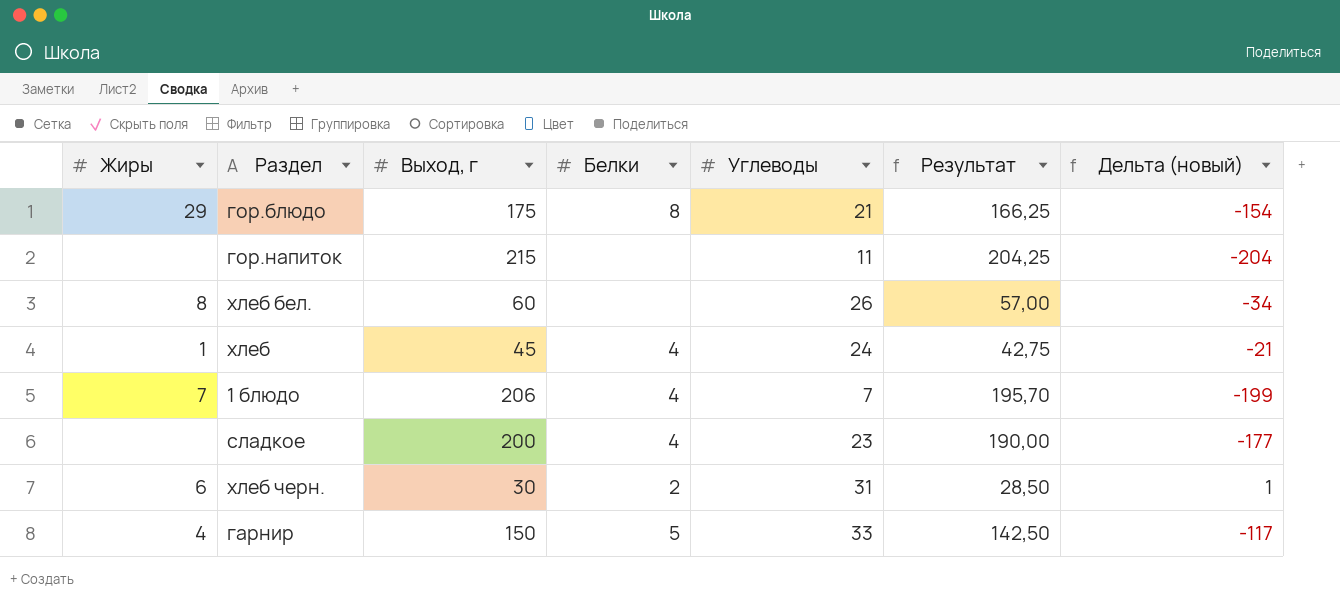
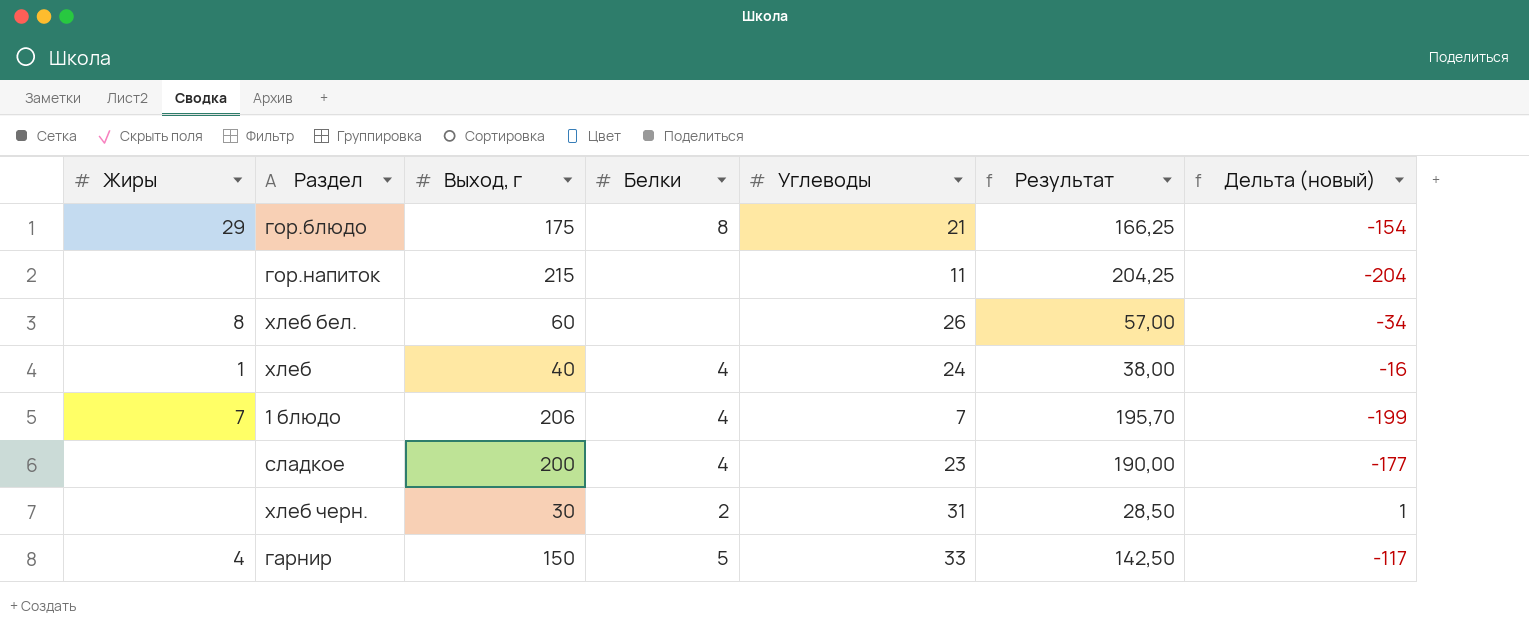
хлеб | Выход, г: 45 -> 40
хлеб | Результат: 42,75 -> 38,00
хлеб | Дельта (новый): -21 -> -16
хлеб черн. | Жиры: 6 -> none

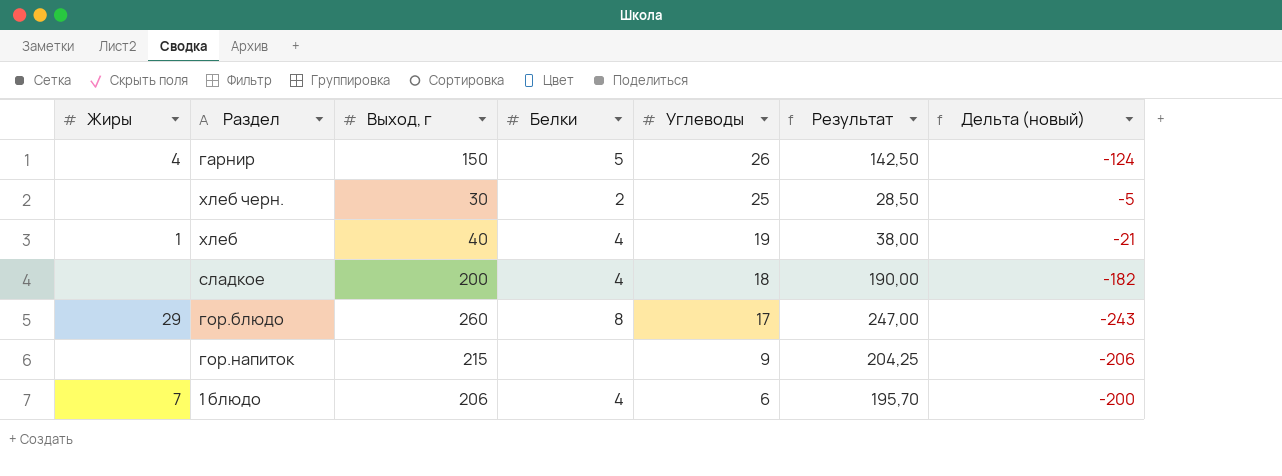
row order: none -> Углеводы descending
row хлеб бел.: 8 | 60 | none | 26 | 57,00 | -34 -> none
гарнир | Углеводы: 33 -> 26
гарнир | Дельта (новый): -117 -> -124
хлеб черн. | Углеводы: 31 -> 25
хлеб черн. | Дельта (новый): 1 -> -5
хлеб | Углеводы: 24 -> 19
хлеб | Дельта (новый): -16 -> -21
сладкое | Углеводы: 23 -> 18
сладкое | Дельта (новый): -177 -> -182
гор.блюдо | Выход, г: 175 -> 260
гор.блюдо | Углеводы: 21 -> 17
гор.блюдо | Результат: 166,25 -> 247,00
гор.блюдо | Дельта (новый): -154 -> -243
гор.напиток | Углеводы: 11 -> 9
гор.напиток | Дельта (новый): -204 -> -206
1 блюдо | Углеводы: 7 -> 6
1 блюдо | Дельта (новый): -199 -> -200

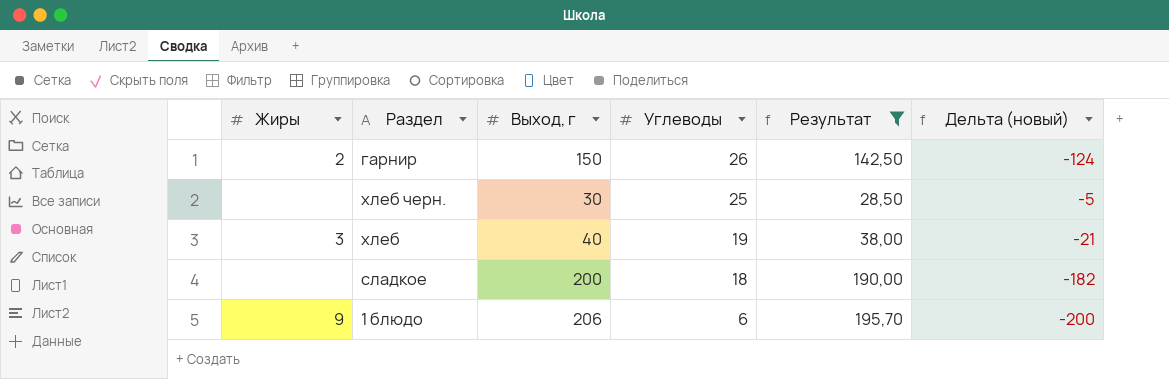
filter: none -> Результат <= 195,70
column Белки | position: 4 -> none
гарнир | Жиры: 4 -> 2
хлеб | Жиры: 1 -> 3
1 блюдо | Жиры: 7 -> 9

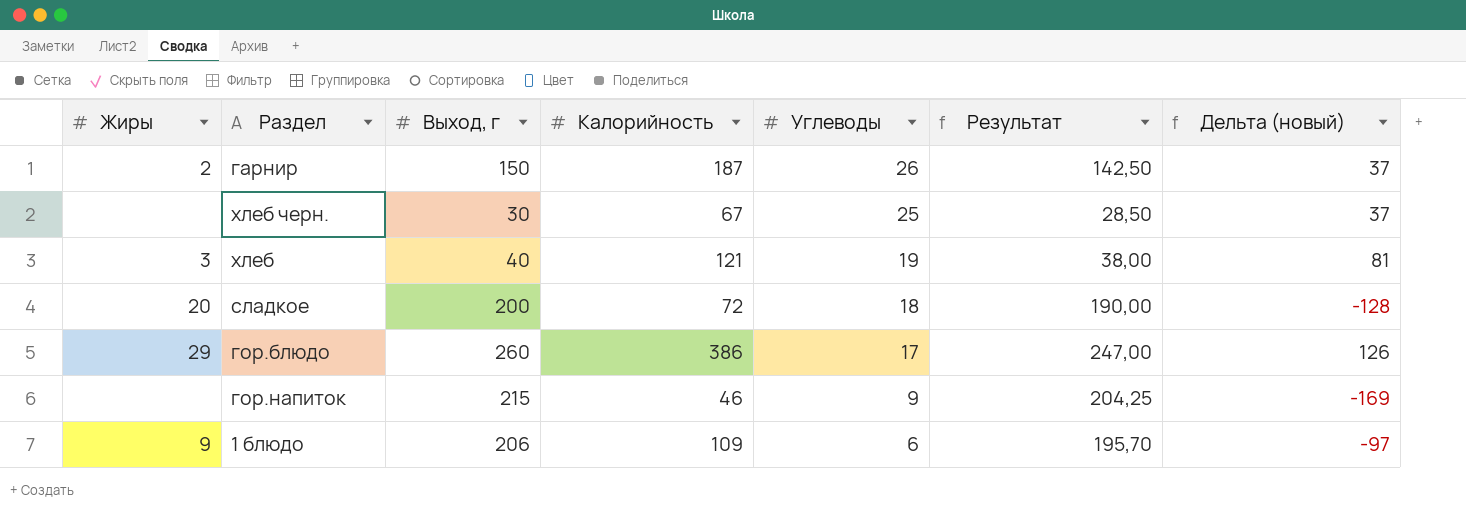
filter: Результат <= 195,70 -> none
column Калорийность | position: none -> 4
column Дельта (новый) | formula: [Углеводы] - [Выход, г] -> [Калорийность] - [Выход, г]
сладкое | Жиры: none -> 20

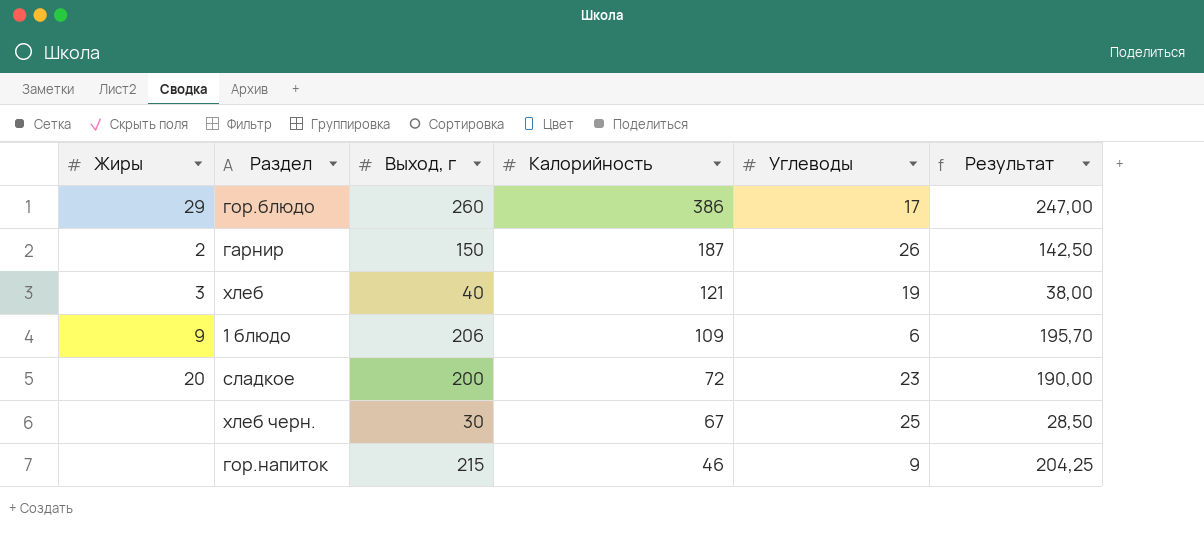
row order: Углеводы descending -> Калорийность descending
column Дельта (новый) | formula: [Калорийность] - [Выход, г] -> none
сладкое | Углеводы: 18 -> 23

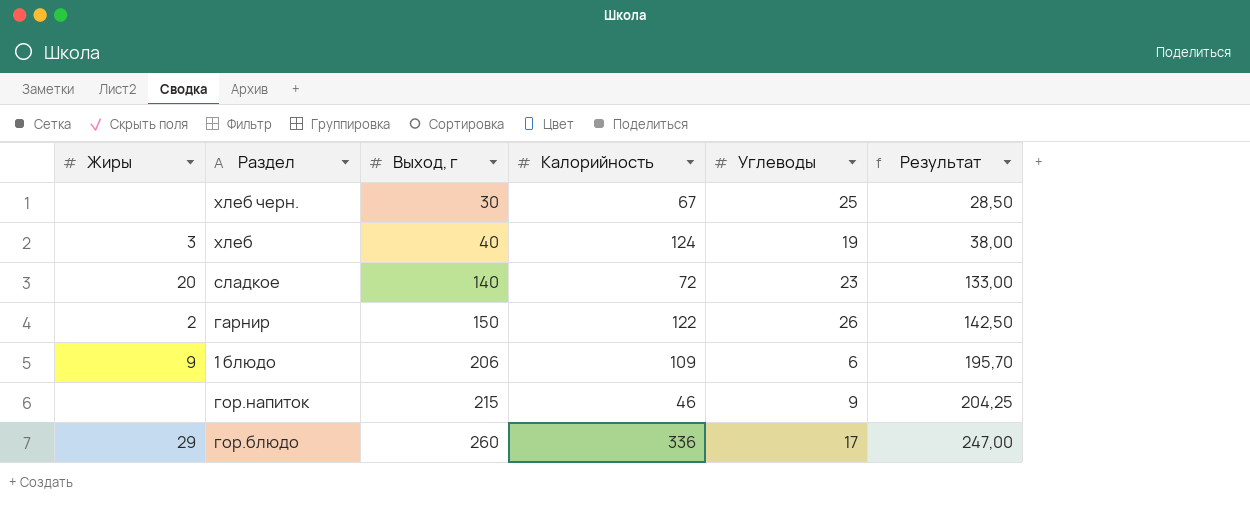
row order: Калорийность descending -> Выход, г ascending
хлеб | Калорийность: 121 -> 124
сладкое | Выход, г: 200 -> 140
сладкое | Результат: 190,00 -> 133,00
гарнир | Калорийность: 187 -> 122
гор.блюдо | Калорийность: 386 -> 336

